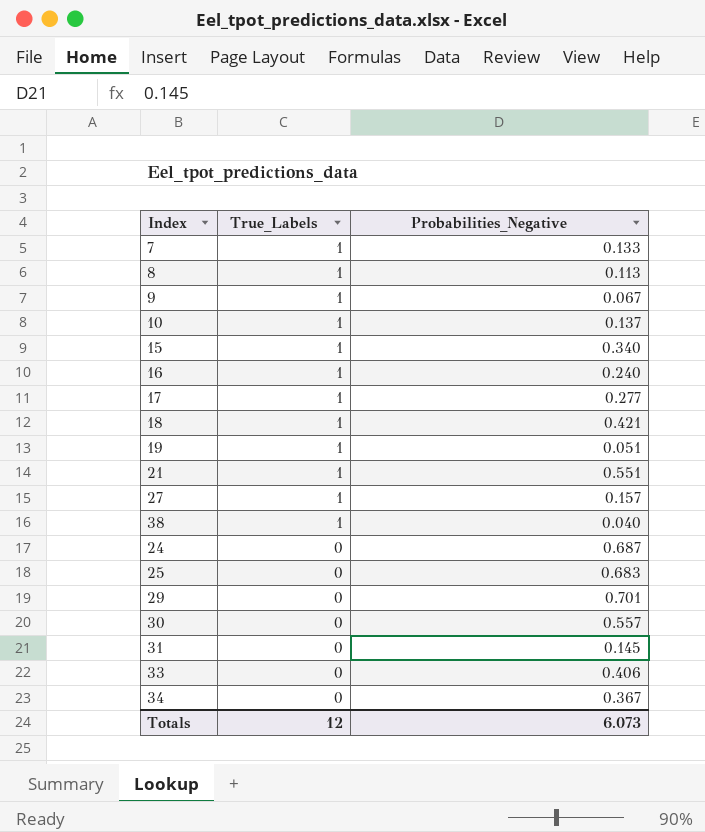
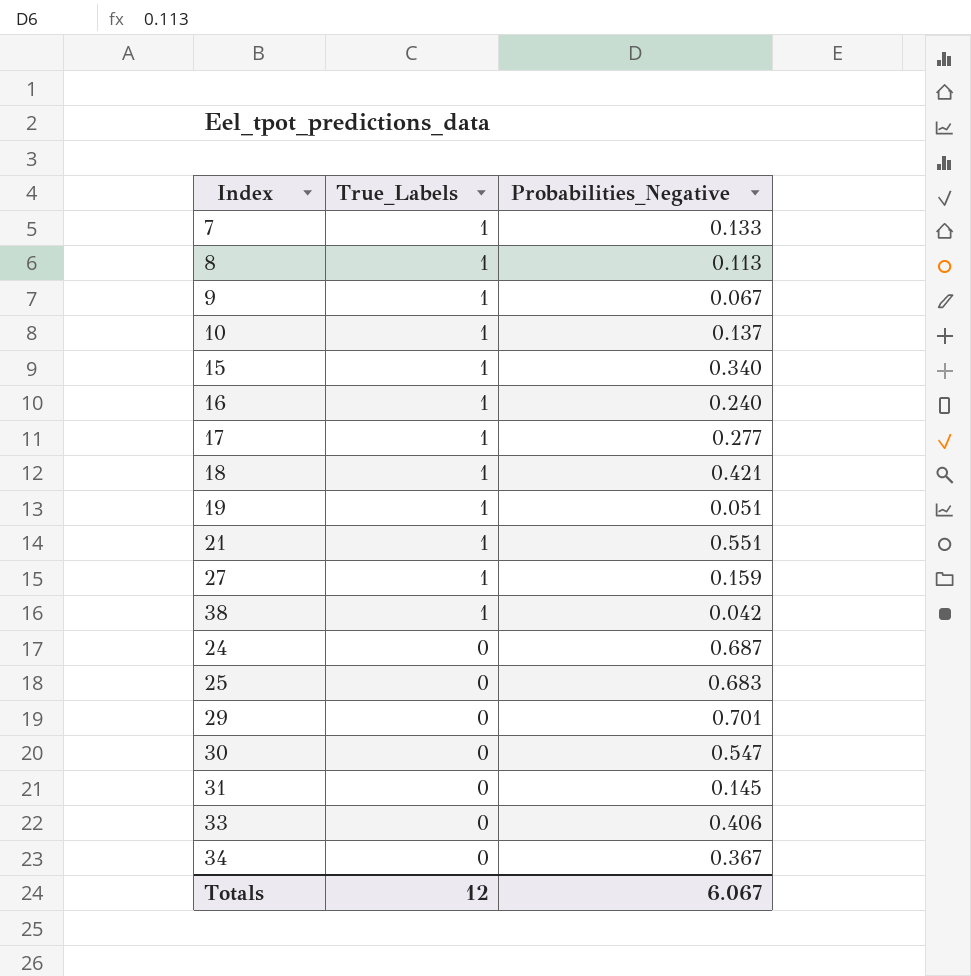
27 | Probabilities_Negative: 0.157 -> 0.159
38 | Probabilities_Negative: 0.040 -> 0.042
30 | Probabilities_Negative: 0.557 -> 0.547
Totals | Probabilities_Negative: 6.073 -> 6.067

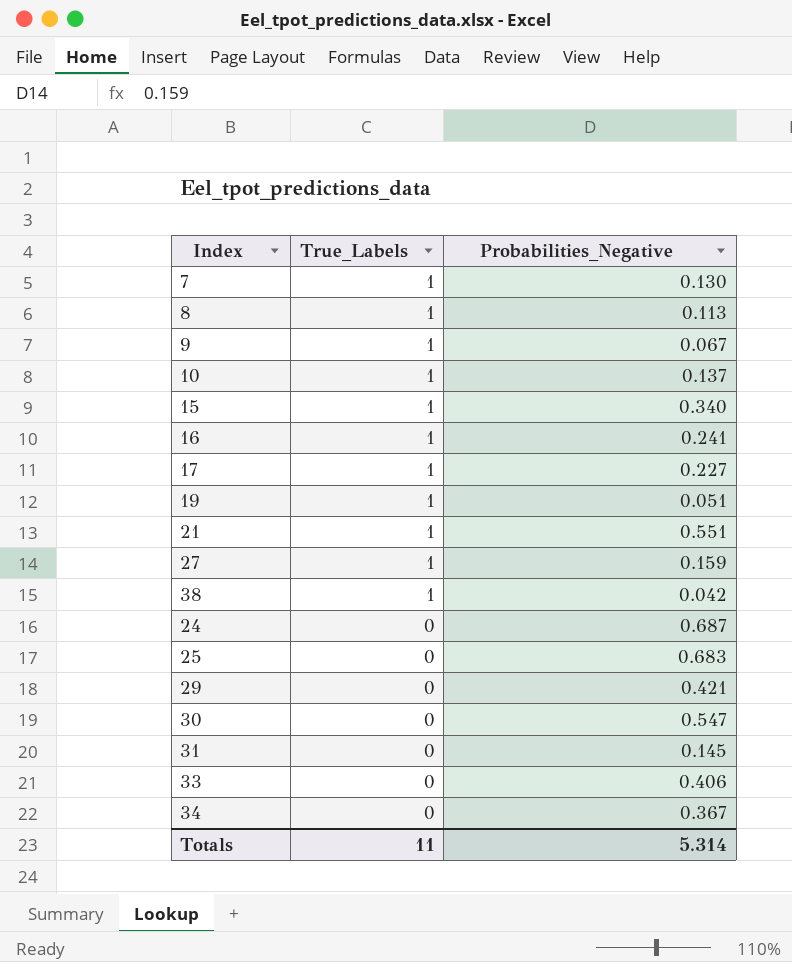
row 18: 1 | 0.421 -> none
7 | Probabilities_Negative: 0.133 -> 0.130
16 | Probabilities_Negative: 0.240 -> 0.241
17 | Probabilities_Negative: 0.277 -> 0.227
29 | Probabilities_Negative: 0.701 -> 0.421
Totals | True_Labels: 12 -> 11
Totals | Probabilities_Negative: 6.067 -> 5.314

